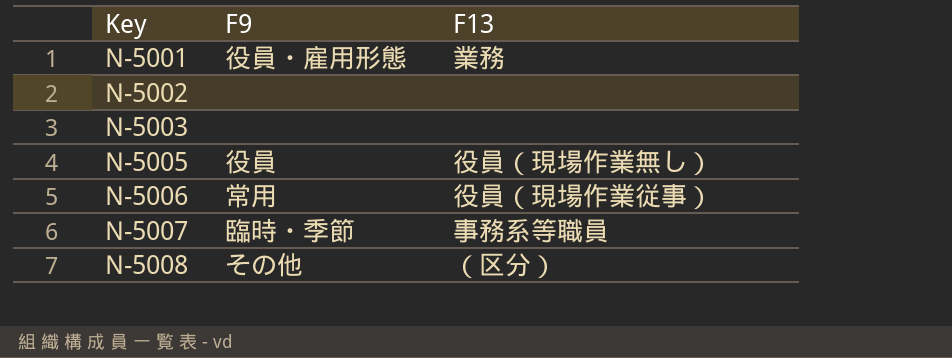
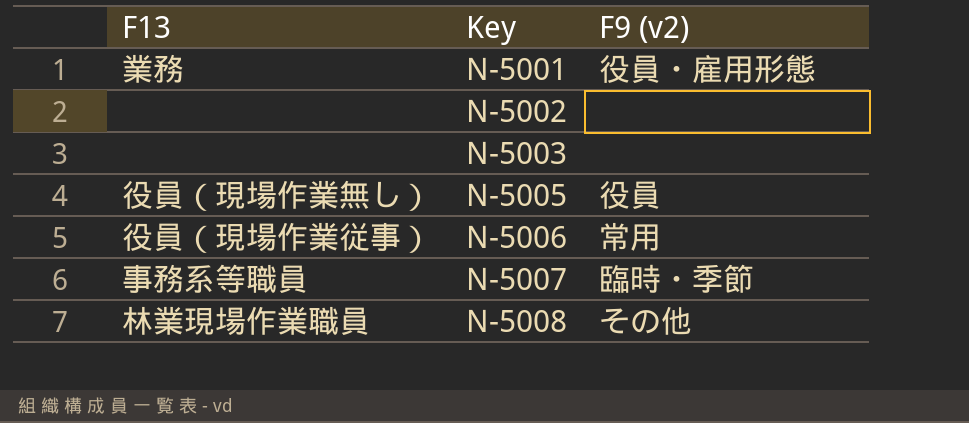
column F13 | position: 3 -> 1
column name: F9 -> F9 (v2)
N-5008 | F13: （区分） -> 林業現場作業職員

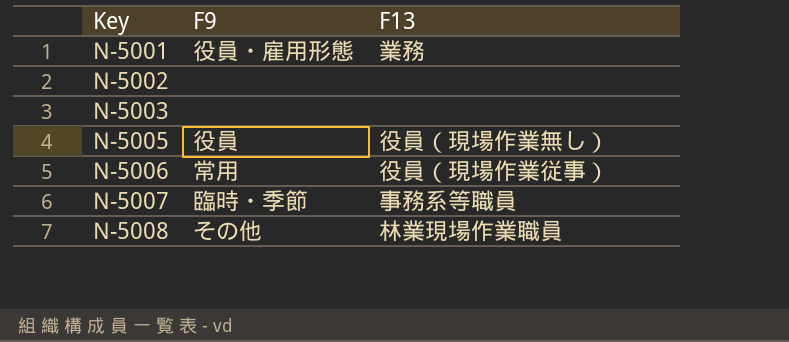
column name: F9 (v2) -> F9
column F13 | position: 1 -> 3

